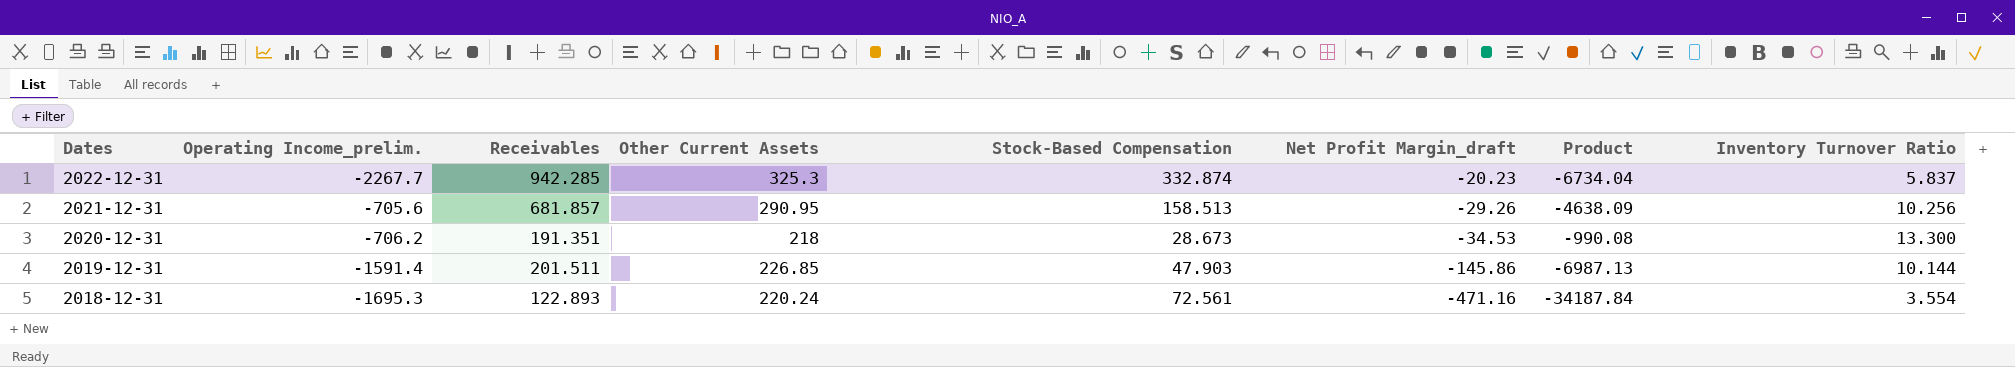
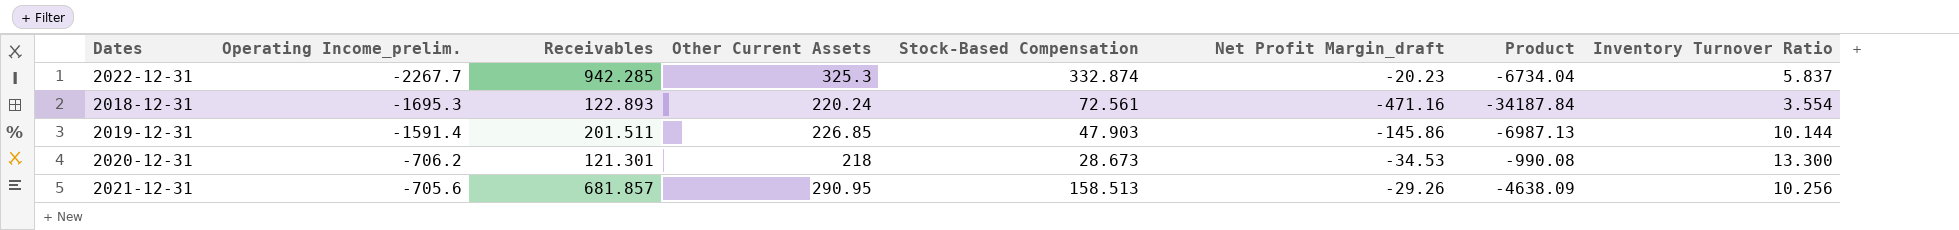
row order: Dates descending -> Operating Income_prelim. ascending
2020-12-31 | Receivables: 191.351 -> 121.301

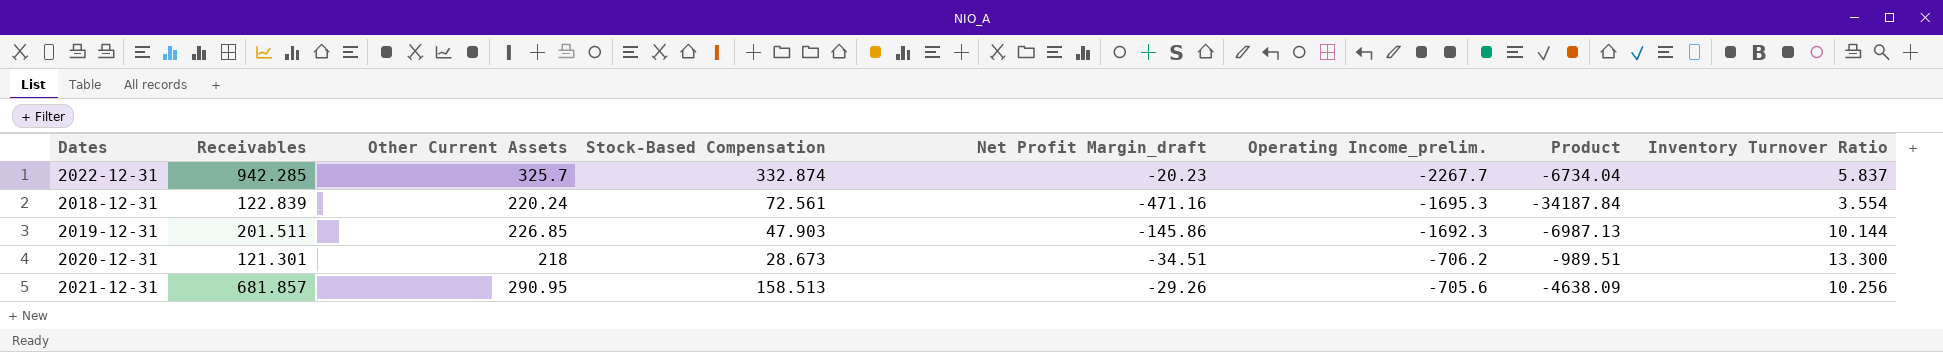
column Operating Income_prelim. | position: 2 -> 6
2022-12-31 | Other Current Assets: 325.3 -> 325.7
2018-12-31 | Receivables: 122.893 -> 122.839
2019-12-31 | Operating Income_prelim.: -1591.4 -> -1692.3
2020-12-31 | Net Profit Margin_draft: -34.53 -> -34.51
2020-12-31 | Product: -990.08 -> -989.51

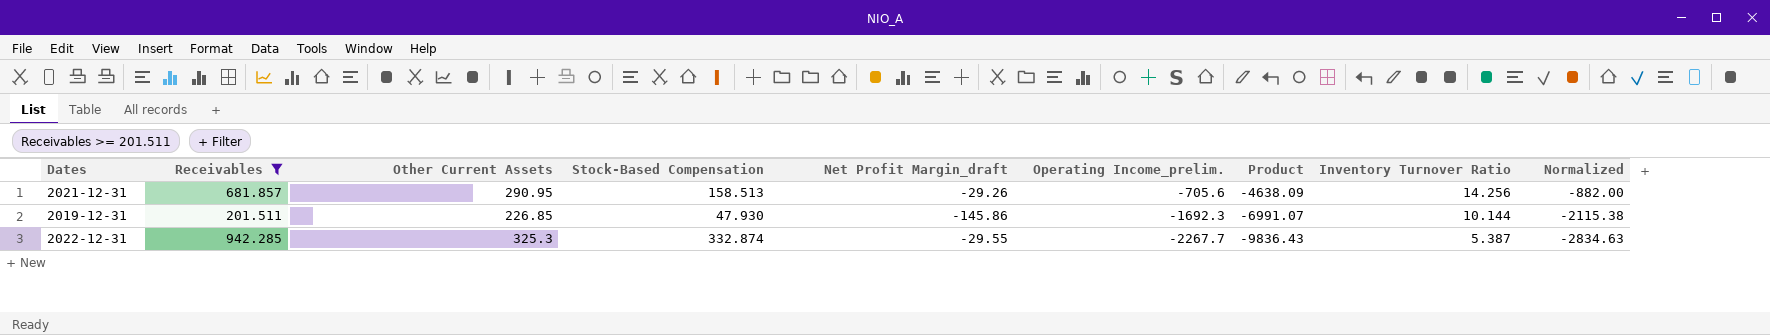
filter: none -> Receivables >= 201.511
row order: Operating Income_prelim. ascending -> Operating Income_prelim. descending
column Normalized | formula: none -> [Operating Income_prelim.] * 1.25
2021-12-31 | Inventory Turnover Ratio: 10.256 -> 14.256
2019-12-31 | Stock-Based Compensation: 47.903 -> 47.930
2019-12-31 | Product: -6987.13 -> -6991.07
2022-12-31 | Other Current Assets: 325.7 -> 325.3
2022-12-31 | Net Profit Margin_draft: -20.23 -> -29.55
2022-12-31 | Product: -6734.04 -> -9836.43
2022-12-31 | Inventory Turnover Ratio: 5.837 -> 5.387

